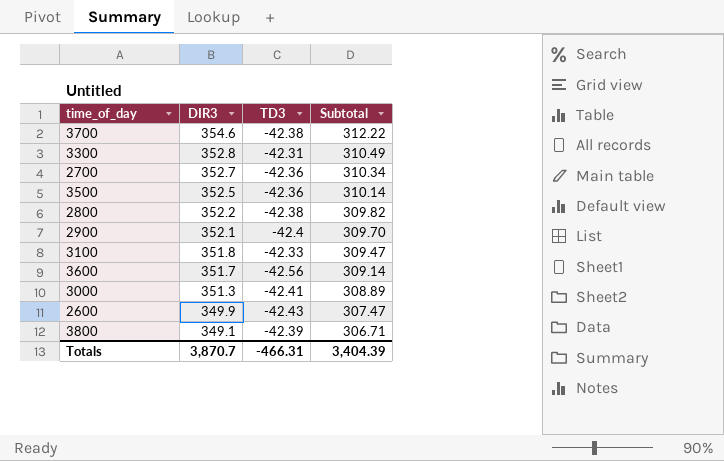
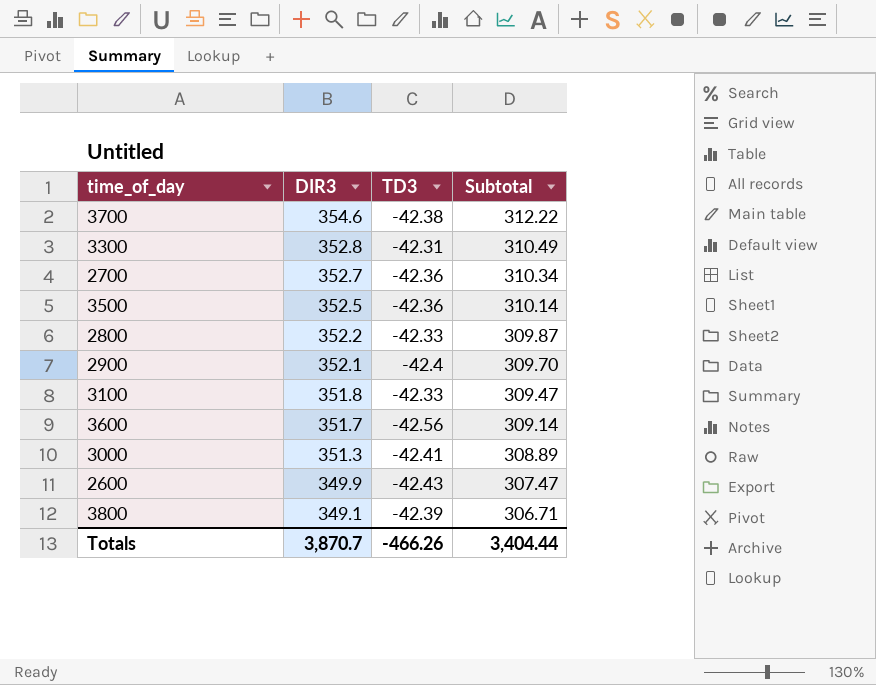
2800 | TD3: -42.38 -> -42.33
2800 | Subtotal: 309.82 -> 309.87
Totals | TD3: -466.31 -> -466.26
Totals | Subtotal: 3,404.39 -> 3,404.44

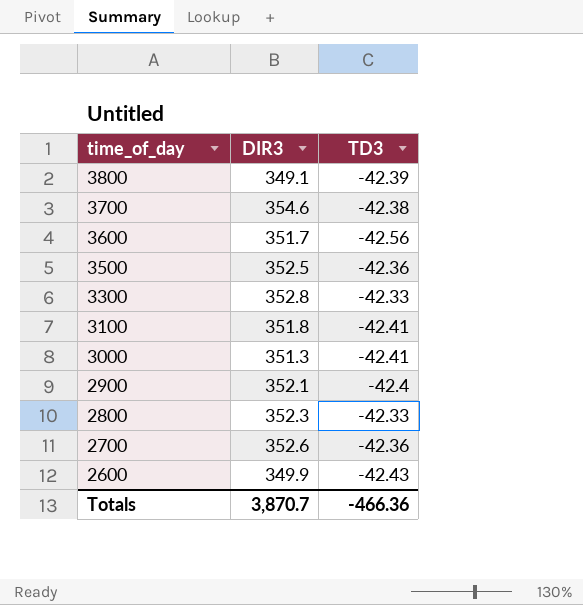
row order: DIR3 descending -> time_of_day descending
column Subtotal | formula: [DIR3] + [TD3] -> none
3300 | TD3: -42.31 -> -42.33
3100 | TD3: -42.33 -> -42.41
2800 | DIR3: 352.2 -> 352.3
2700 | DIR3: 352.7 -> 352.6
Totals | TD3: -466.26 -> -466.36

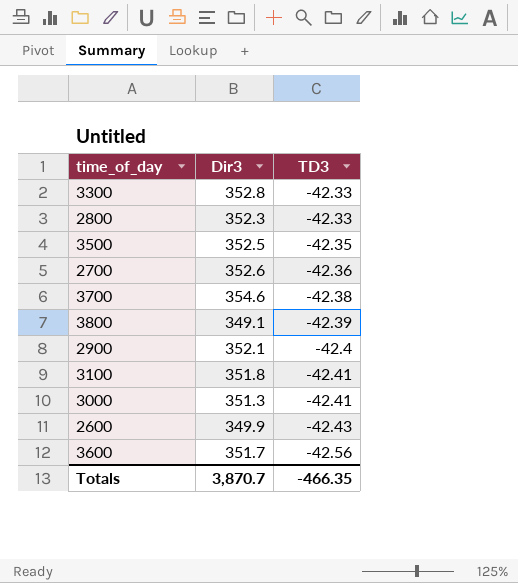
row order: time_of_day descending -> TD3 descending
column name: DIR3 -> Dir3
3500 | TD3: -42.36 -> -42.35
Totals | TD3: -466.36 -> -466.35

